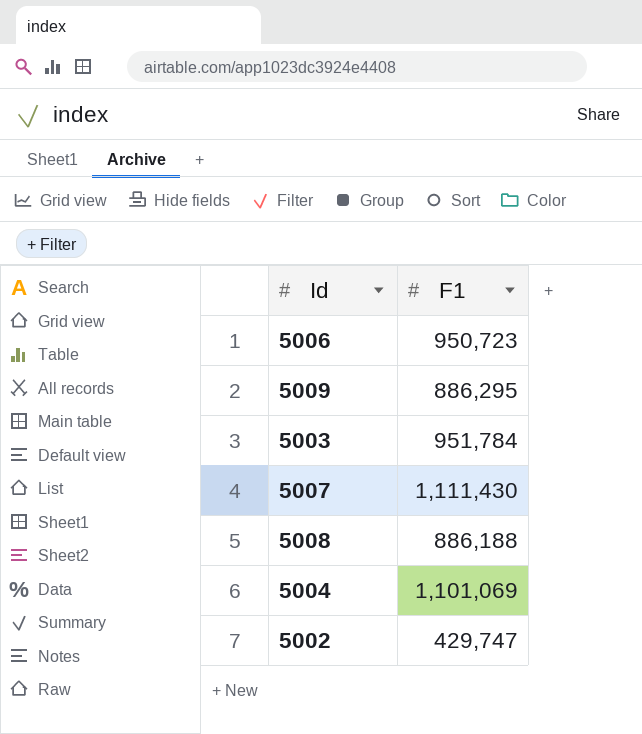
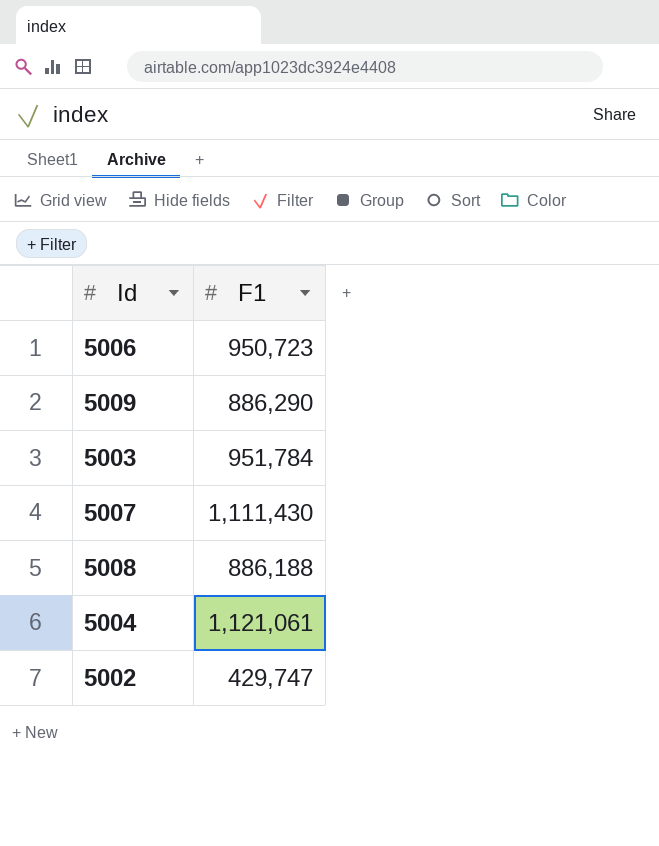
5009 | F1: 886,295 -> 886,290
5004 | F1: 1,101,069 -> 1,121,061

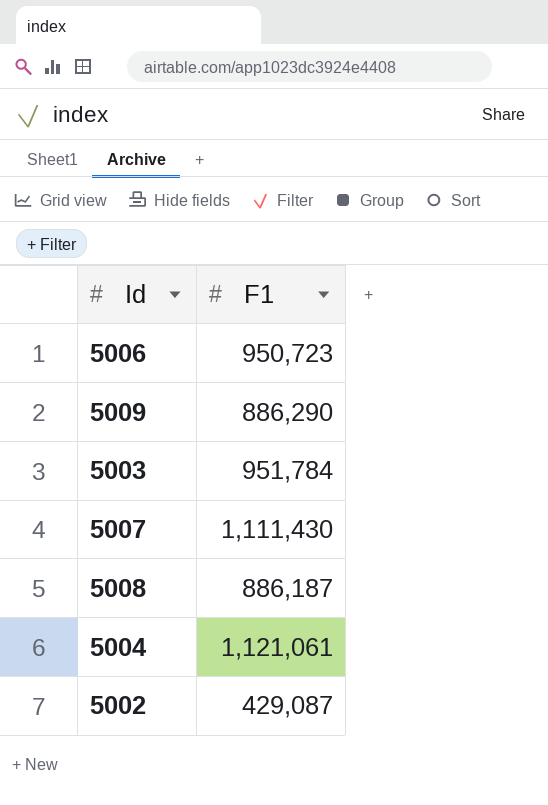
5008 | F1: 886,188 -> 886,187
5002 | F1: 429,747 -> 429,087

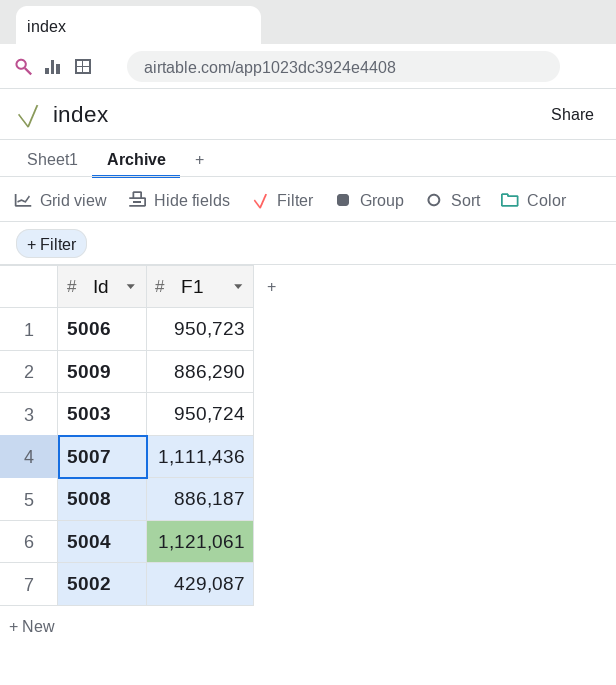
5003 | F1: 951,784 -> 950,724
5007 | F1: 1,111,430 -> 1,111,436

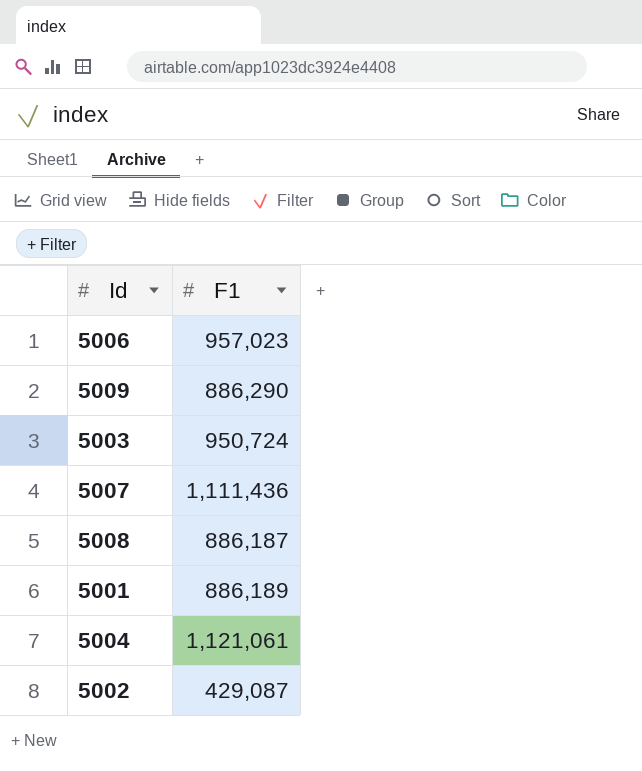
5006 | F1: 950,723 -> 957,023
row 5001: none -> 886,189

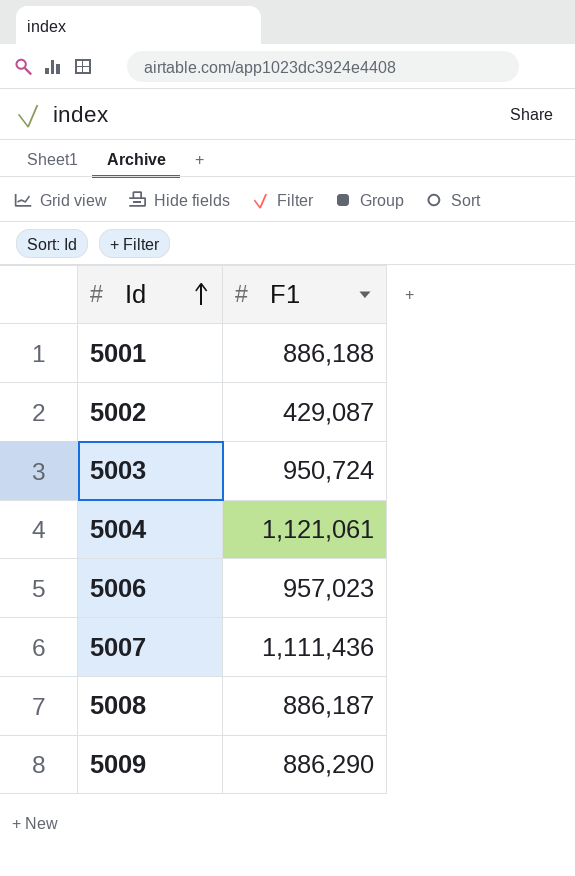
row order: none -> Id ascending
5001 | F1: 886,189 -> 886,188

